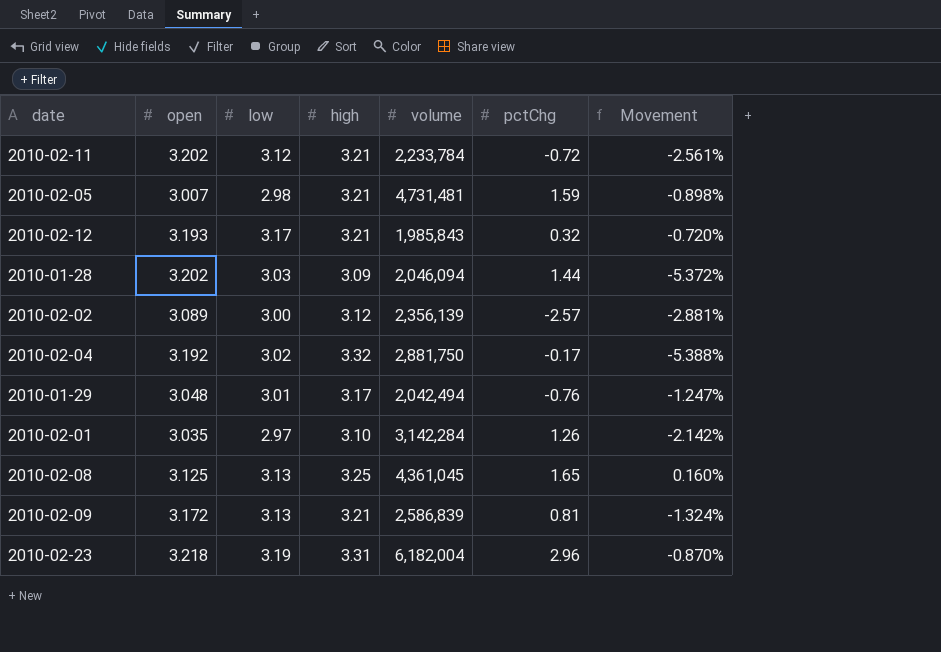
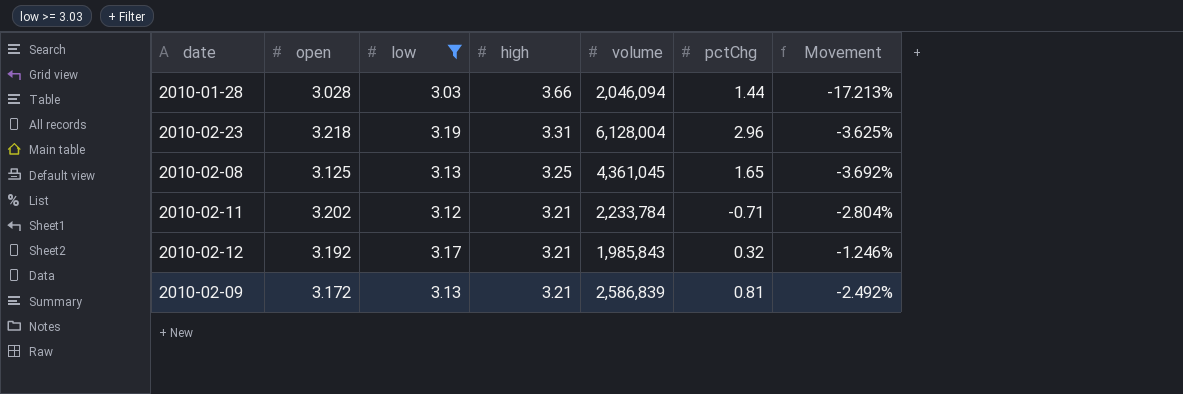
filter: none -> low >= 3.03
row order: none -> high descending
column Movement | formula: ([low] - [open]) / [open] -> ([low] - [high]) / [high]
2010-01-28 | open: 3.202 -> 3.028
2010-01-28 | high: 3.09 -> 3.66
2010-02-23 | volume: 6,182,004 -> 6,128,004
2010-02-11 | pctChg: -0.72 -> -0.71
2010-02-12 | open: 3.193 -> 3.192

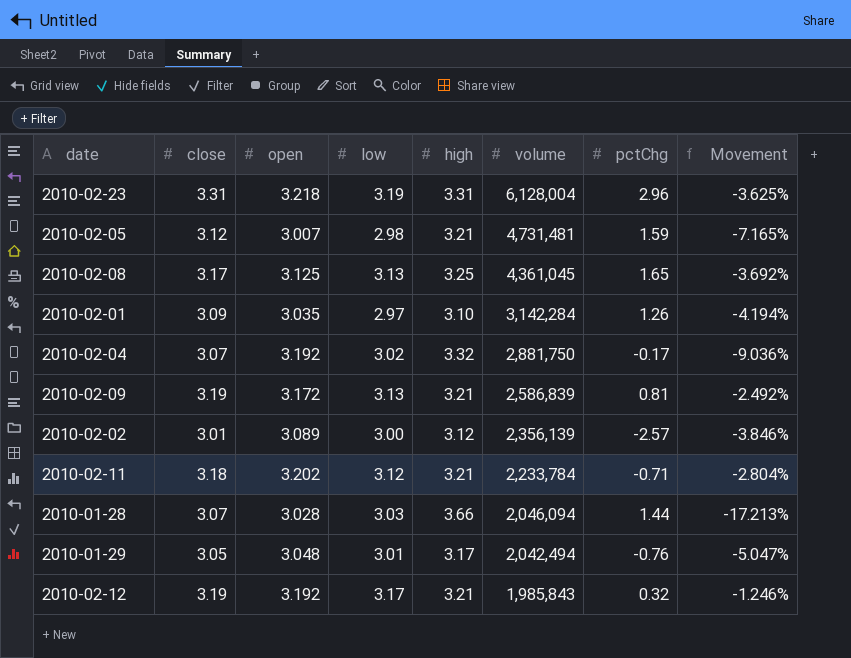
filter: low >= 3.03 -> none
row order: high descending -> volume descending
column close | position: none -> 2

